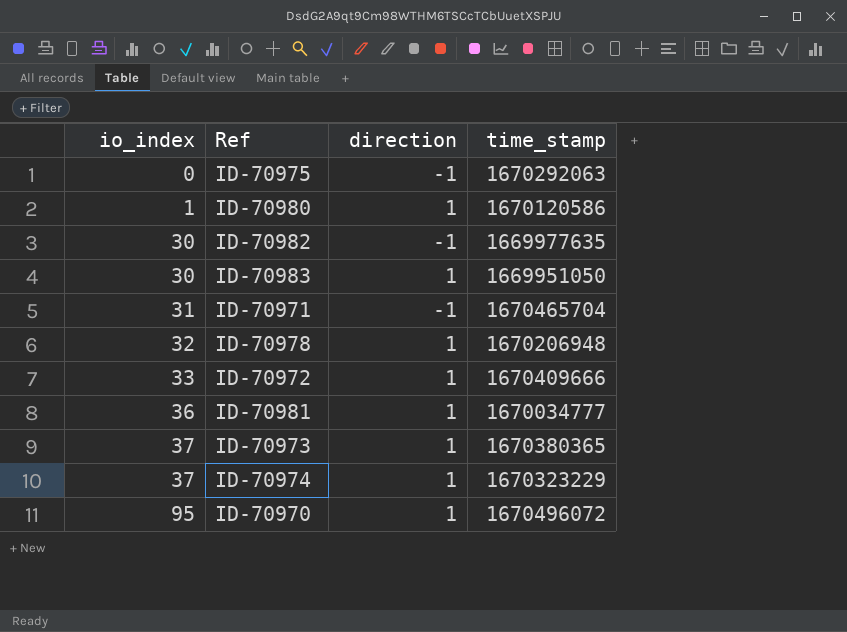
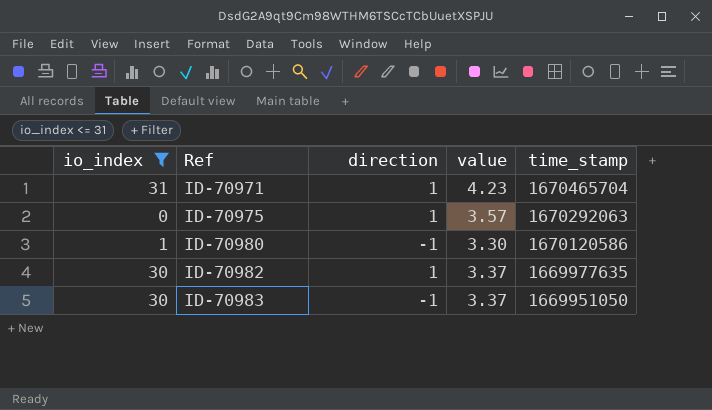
filter: none -> io_index <= 31
row order: io_index ascending -> Ref ascending
column value | position: none -> 4
ID-70971 | direction: -1 -> 1
ID-70975 | direction: -1 -> 1
ID-70980 | direction: 1 -> -1
ID-70982 | direction: -1 -> 1
ID-70983 | direction: 1 -> -1

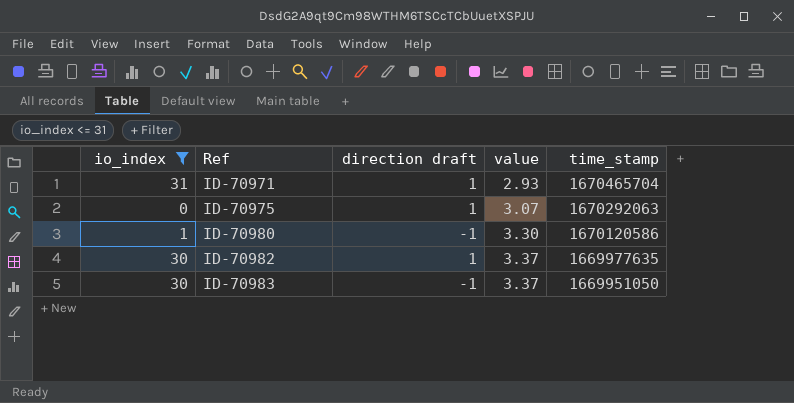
column name: direction -> direction draft
ID-70971 | value: 4.23 -> 2.93
ID-70975 | value: 3.57 -> 3.07

